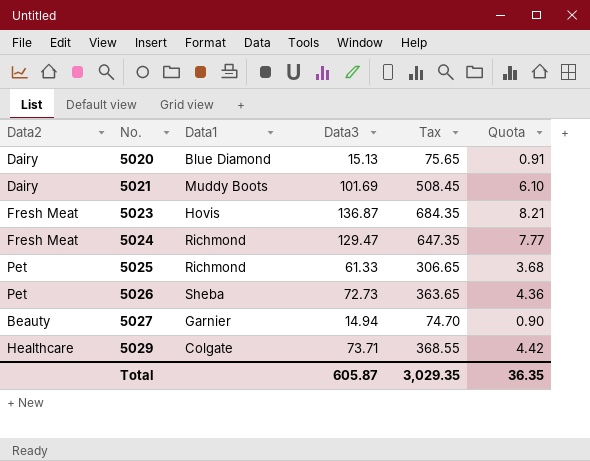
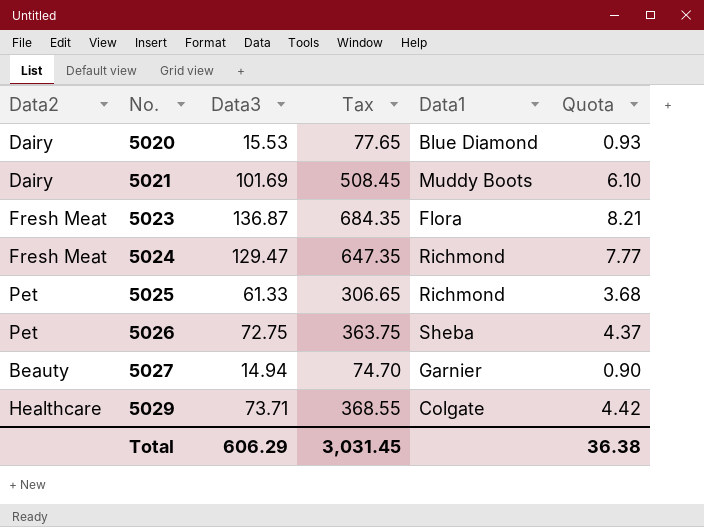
column Data1 | position: 3 -> 5
5020 | Data3: 15.13 -> 15.53
5020 | Tax: 75.65 -> 77.65
5020 | Quota: 0.91 -> 0.93
5023 | Data1: Hovis -> Flora
5026 | Data3: 72.73 -> 72.75
5026 | Tax: 363.65 -> 363.75
5026 | Quota: 4.36 -> 4.37
Total | Data3: 605.87 -> 606.29
Total | Tax: 3,029.35 -> 3,031.45
Total | Quota: 36.35 -> 36.38

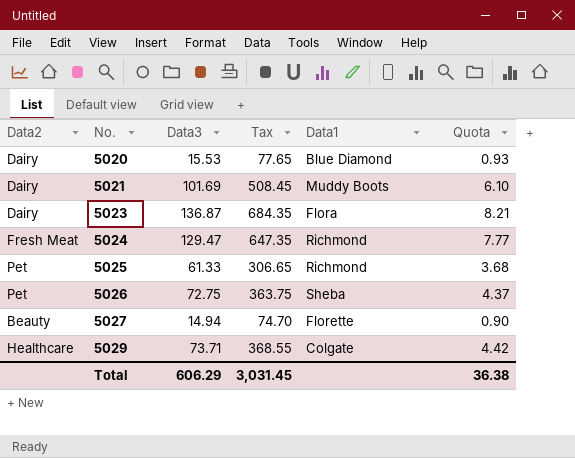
5023 | Data2: Fresh Meat -> Dairy
5027 | Data1: Garnier -> Florette

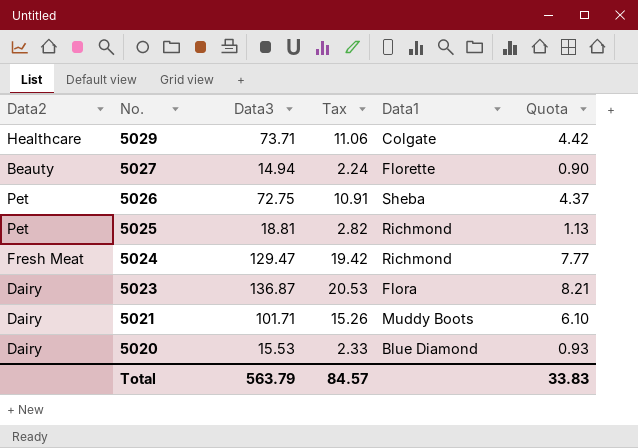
row order: No. ascending -> No. descending
column Tax | formula: [Data3] * 5 -> [Data3] * 0.15
5025 | Data3: 61.33 -> 18.81
5025 | Quota: 3.68 -> 1.13
5021 | Data3: 101.69 -> 101.71
Total | Data3: 606.29 -> 563.79
Total | Tax: 3,031.45 -> 84.57
Total | Quota: 36.38 -> 33.83

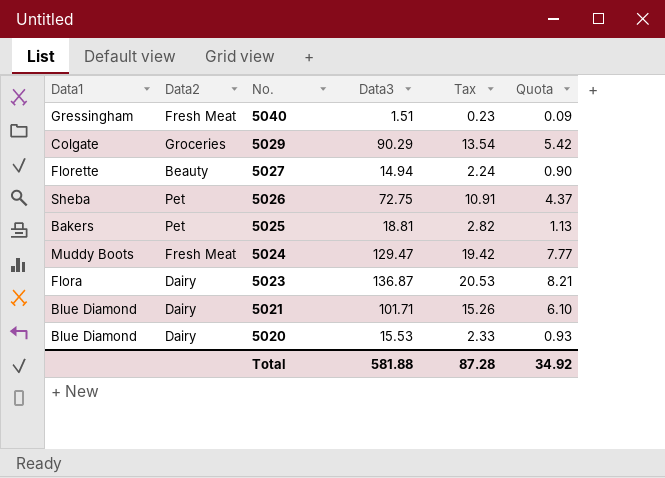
column Data1 | position: 5 -> 1
row 5040: none -> Gressingham | Fresh Meat | 1.51 | 0.23 | 0.09
5029 | Data2: Healthcare -> Groceries
5029 | Data3: 73.71 -> 90.29
5029 | Tax: 11.06 -> 13.54
5029 | Quota: 4.42 -> 5.42
5025 | Data1: Richmond -> Bakers
5024 | Data1: Richmond -> Muddy Boots
5021 | Data1: Muddy Boots -> Blue Diamond
Total | Data3: 563.79 -> 581.88
Total | Tax: 84.57 -> 87.28
Total | Quota: 33.83 -> 34.92

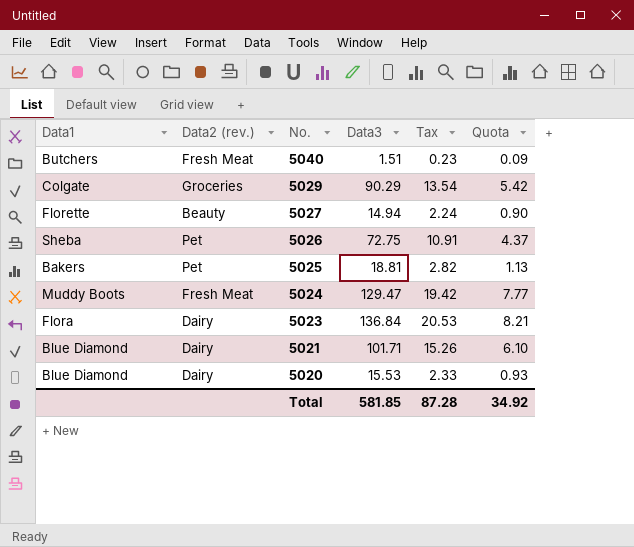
column name: Data2 -> Data2 (rev.)
5040 | Data1: Gressingham -> Butchers
5023 | Data3: 136.87 -> 136.84
Total | Data3: 581.88 -> 581.85

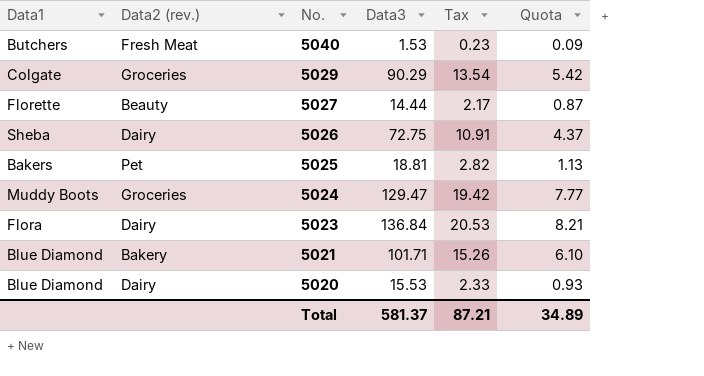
5040 | Data3: 1.51 -> 1.53
5027 | Data3: 14.94 -> 14.44
5027 | Tax: 2.24 -> 2.17
5027 | Quota: 0.90 -> 0.87
5026 | Data2 (rev.): Pet -> Dairy
5024 | Data2 (rev.): Fresh Meat -> Groceries
5021 | Data2 (rev.): Dairy -> Bakery
Total | Data3: 581.85 -> 581.37
Total | Tax: 87.28 -> 87.21
Total | Quota: 34.92 -> 34.89

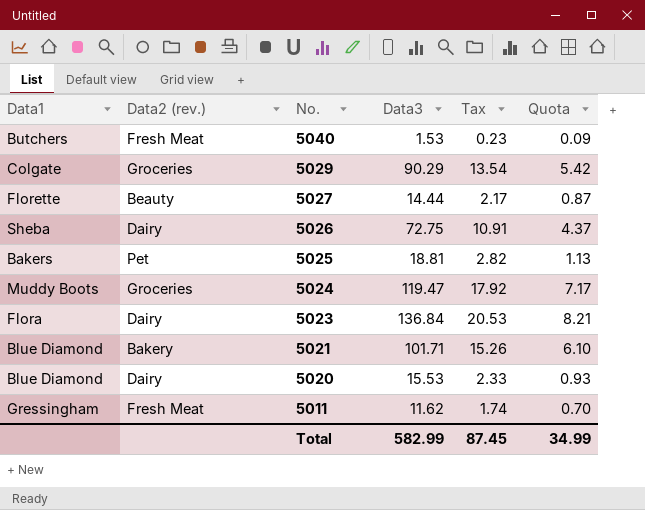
5024 | Data3: 129.47 -> 119.47
5024 | Tax: 19.42 -> 17.92
5024 | Quota: 7.77 -> 7.17
row 5011: none -> Gressingham | Fresh Meat | 11.62 | 1.74 | 0.70
Total | Data3: 581.37 -> 582.99
Total | Tax: 87.21 -> 87.45
Total | Quota: 34.89 -> 34.99

